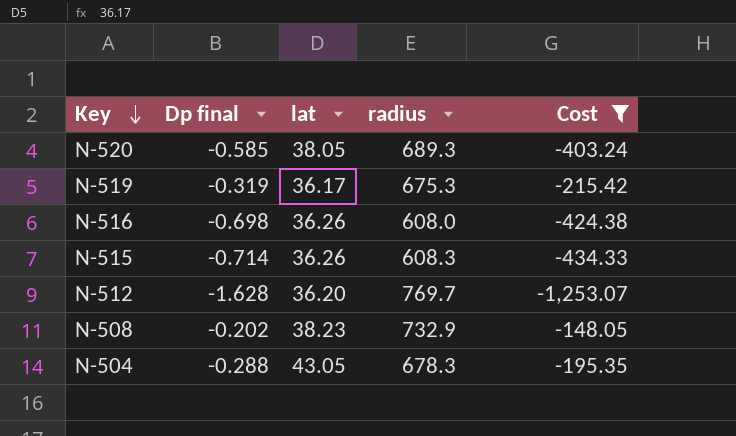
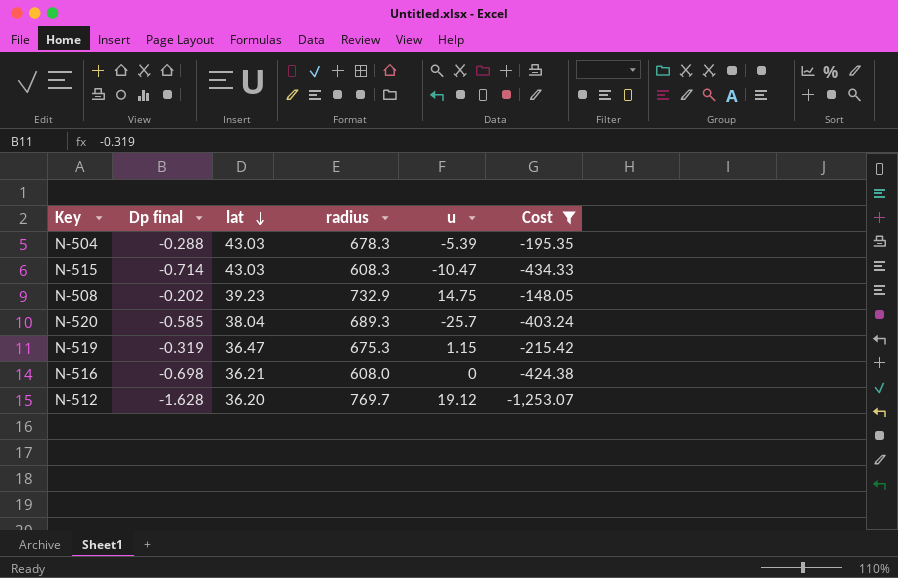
row order: Key descending -> lat descending
column u | position: none -> 5
N-504 | lat: 43.05 -> 43.03
N-515 | lat: 36.26 -> 43.03
N-508 | lat: 38.23 -> 39.23
N-520 | lat: 38.05 -> 38.04
N-519 | lat: 36.17 -> 36.47
N-516 | lat: 36.26 -> 36.21

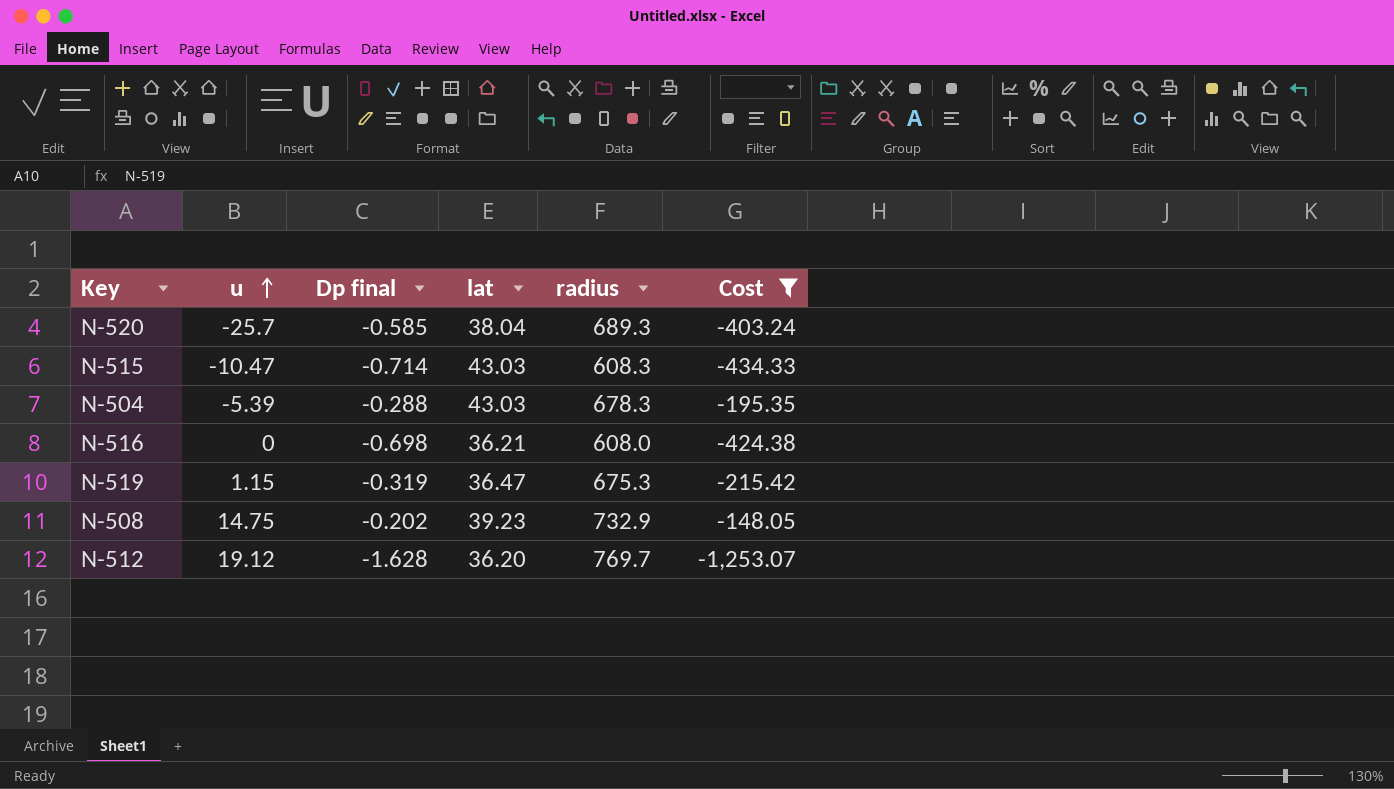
row order: lat descending -> u ascending
column u | position: 5 -> 2

